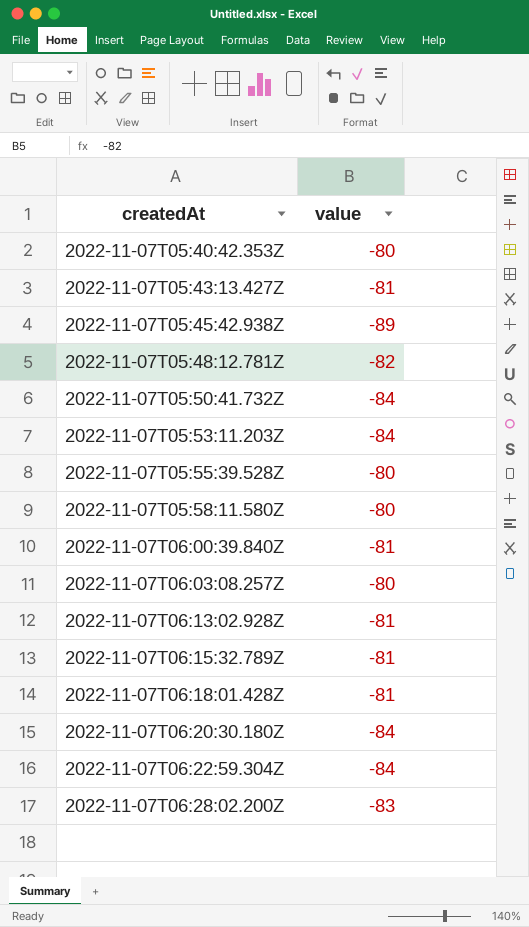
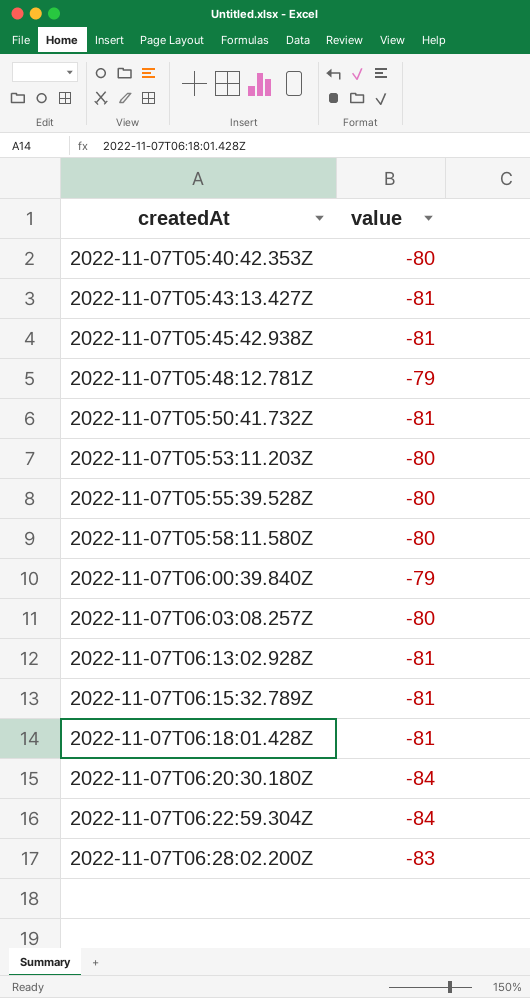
2022-11-07T05:45:42.938Z | value: -89 -> -81
2022-11-07T05:48:12.781Z | value: -82 -> -79
2022-11-07T05:50:41.732Z | value: -84 -> -81
2022-11-07T05:53:11.203Z | value: -84 -> -80
2022-11-07T06:00:39.840Z | value: -81 -> -79

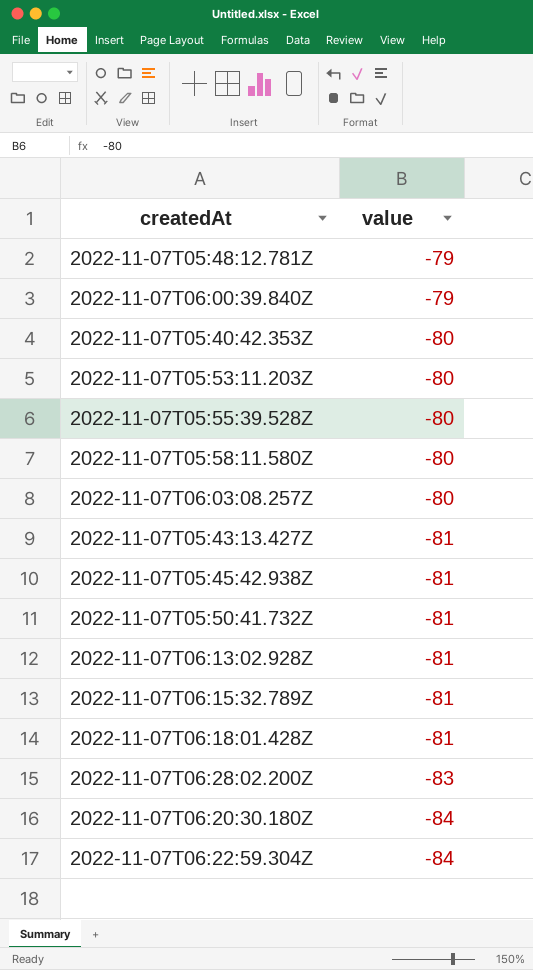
row order: createdAt ascending -> value descending

